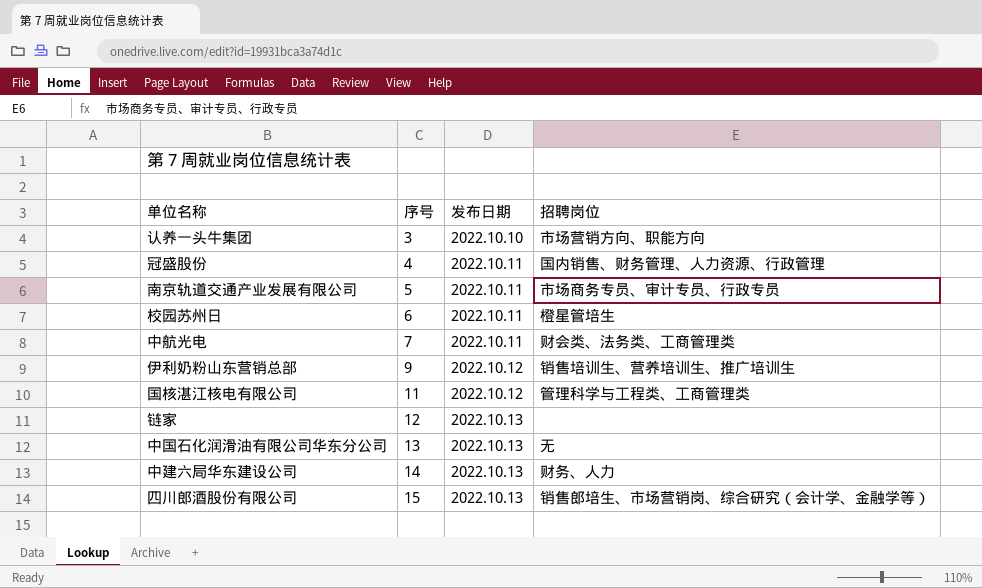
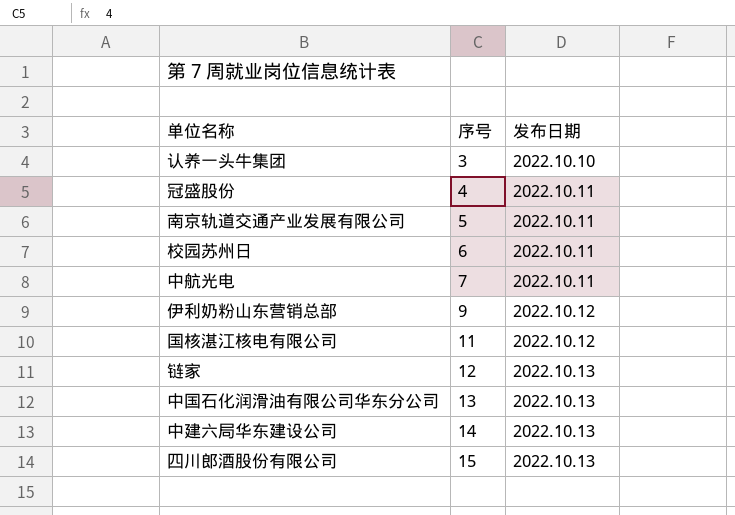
column 招聘岗位 | position: 4 -> none

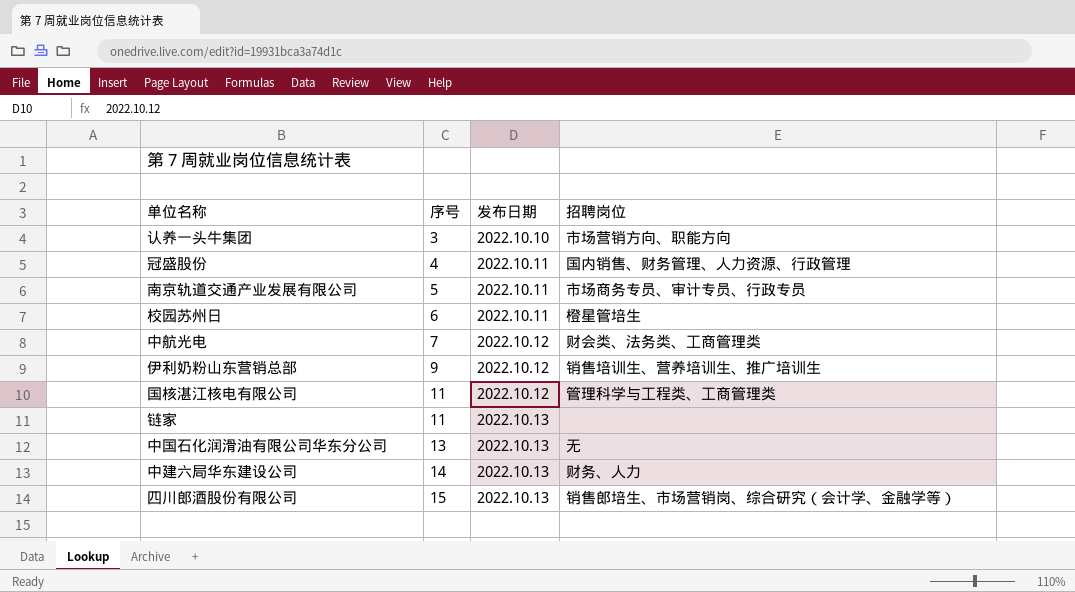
column 招聘岗位 | position: none -> 4
中航光电 | 发布日期: 2022.10.11 -> 2022.10.12
链家 | 序号: 12 -> 11

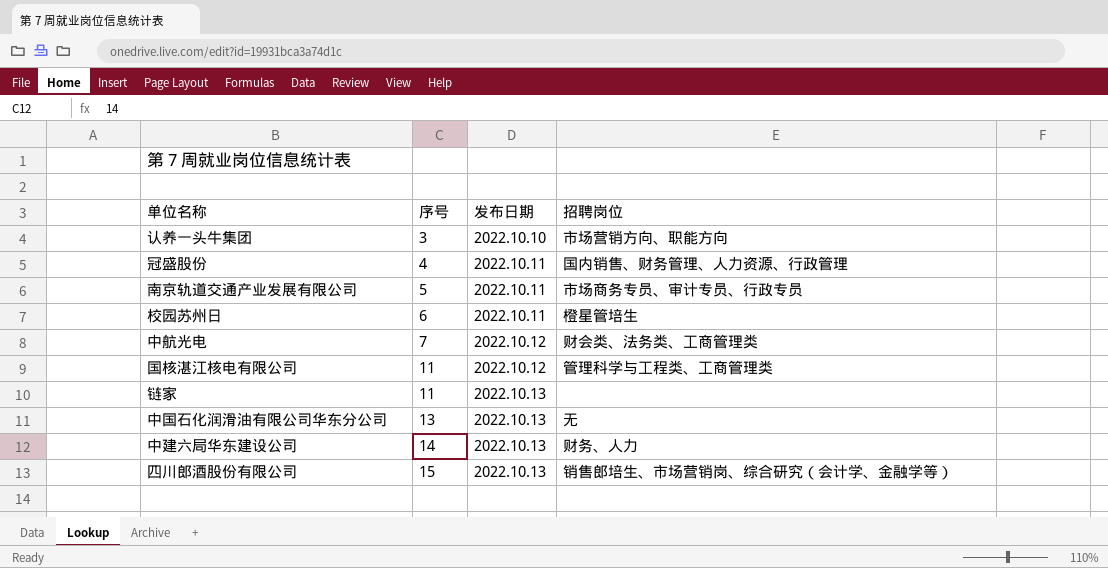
row 伊利奶粉山东营销总部: 9 | 2022.10.12 | 销售培训生、营养培训生、推广培训生 -> none

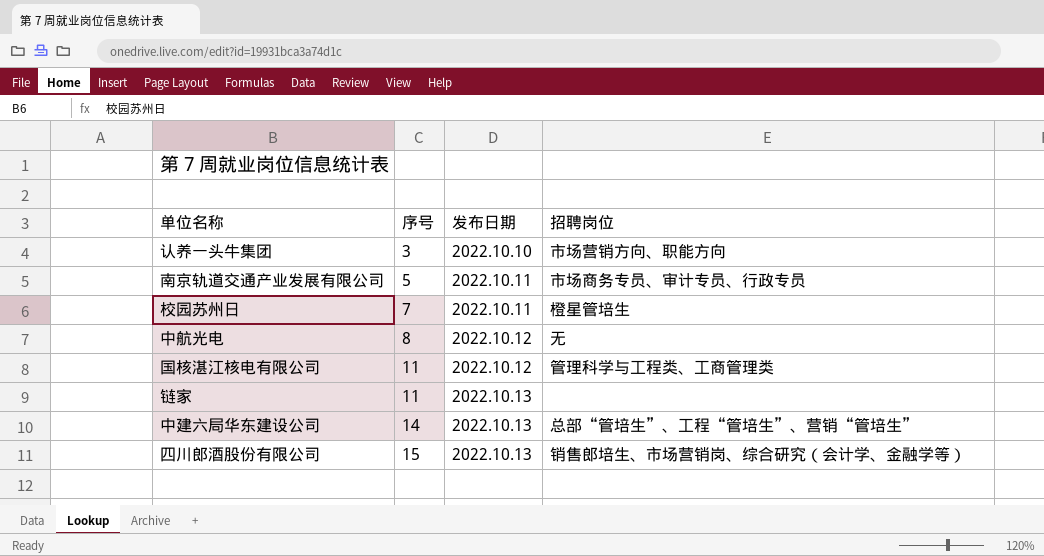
row 冠盛股份: 4 | 2022.10.11 | 国内销售、财务管理、人力资源、行政管理 -> none
row 中国石化润滑油有限公司华东分公司: 13 | 2022.10.13 | 无 -> none
校园苏州日 | 序号: 6 -> 7
中航光电 | 序号: 7 -> 8
中航光电 | 招聘岗位: 财会类、法务类、工商管理类 -> 无
中建六局华东建设公司 | 招聘岗位: 财务、人力 -> 总部“管培生”、工程“管培生”、营销“管培生”

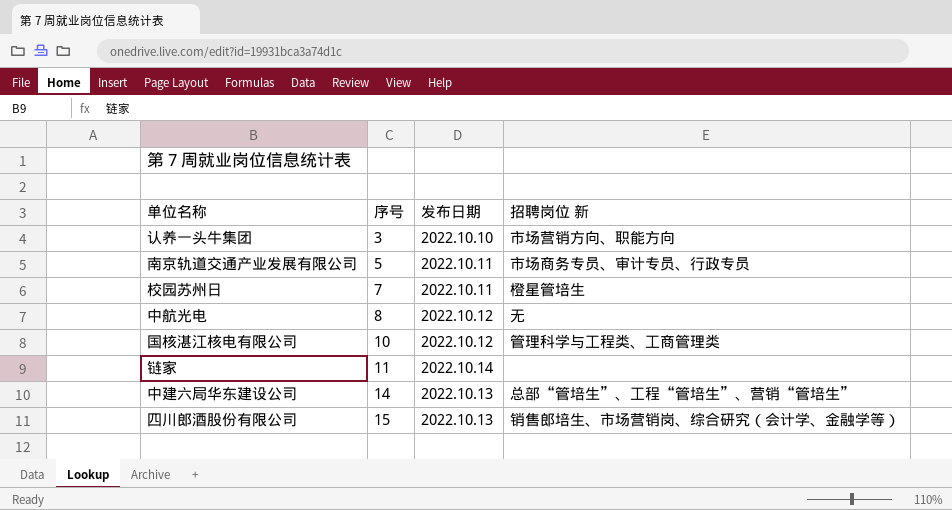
column name: 招聘岗位 -> 招聘岗位 新
国核湛江核电有限公司 | 序号: 11 -> 10
链家 | 发布日期: 2022.10.13 -> 2022.10.14

